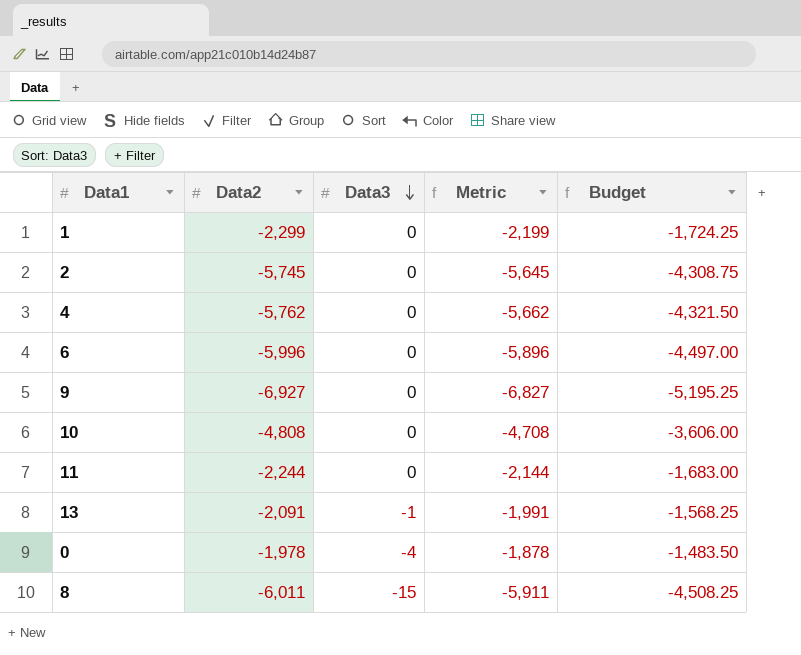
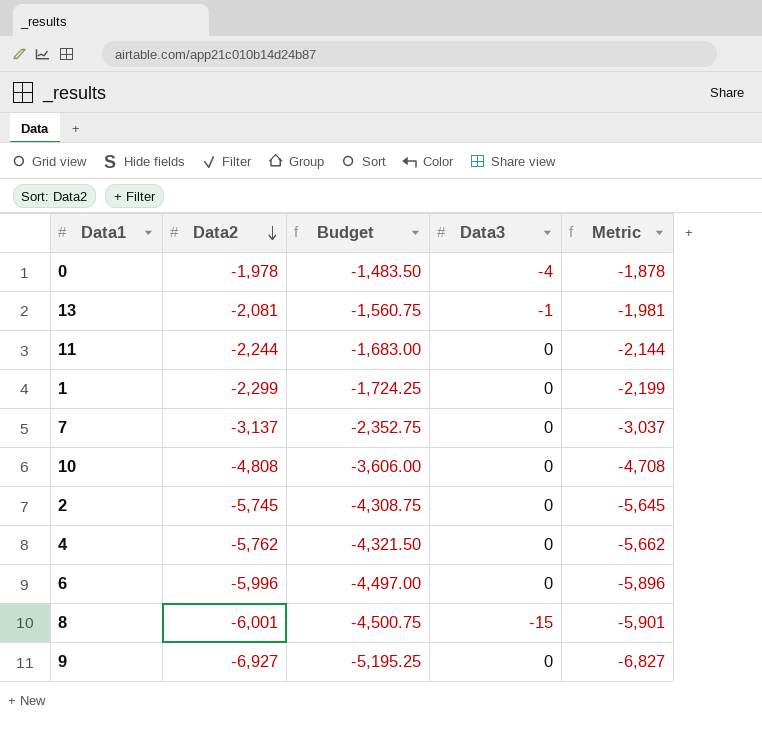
row order: Data3 descending -> Data2 descending
column Budget | position: 5 -> 3
13 | Data2: -2,091 -> -2,081
13 | Budget: -1,568.25 -> -1,560.75
13 | Metric: -1,991 -> -1,981
row 7: none -> -3,137 | -2,352.75 | 0 | -3,037
8 | Data2: -6,011 -> -6,001
8 | Budget: -4,508.25 -> -4,500.75
8 | Metric: -5,911 -> -5,901

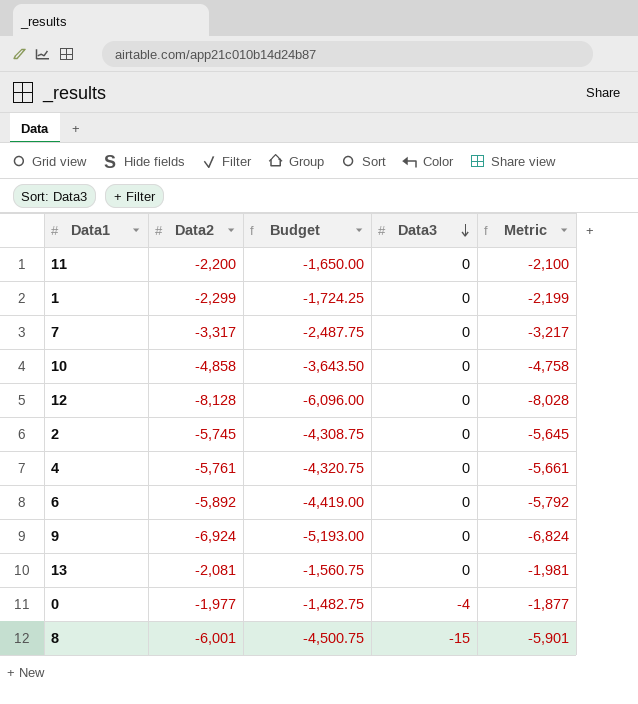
row order: Data2 descending -> Data3 descending
11 | Data2: -2,244 -> -2,200
11 | Budget: -1,683.00 -> -1,650.00
11 | Metric: -2,144 -> -2,100
7 | Data2: -3,137 -> -3,317
7 | Budget: -2,352.75 -> -2,487.75
7 | Metric: -3,037 -> -3,217
10 | Data2: -4,808 -> -4,858
10 | Budget: -3,606.00 -> -3,643.50
10 | Metric: -4,708 -> -4,758
row 12: none -> -8,128 | -6,096.00 | 0 | -8,028
4 | Data2: -5,762 -> -5,761
4 | Budget: -4,321.50 -> -4,320.75
4 | Metric: -5,662 -> -5,661
6 | Data2: -5,996 -> -5,892
6 | Budget: -4,497.00 -> -4,419.00
6 | Metric: -5,896 -> -5,792
9 | Data2: -6,927 -> -6,924
9 | Budget: -5,195.25 -> -5,193.00
9 | Metric: -6,827 -> -6,824
13 | Data3: -1 -> 0
0 | Data2: -1,978 -> -1,977
0 | Budget: -1,483.50 -> -1,482.75
0 | Metric: -1,878 -> -1,877

